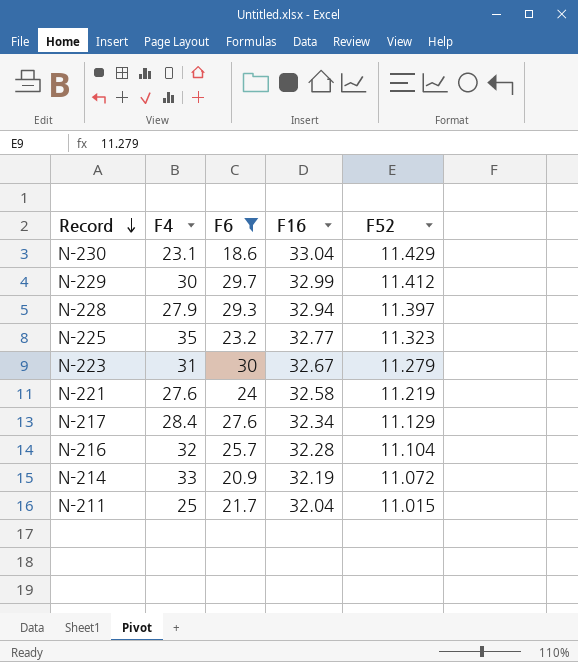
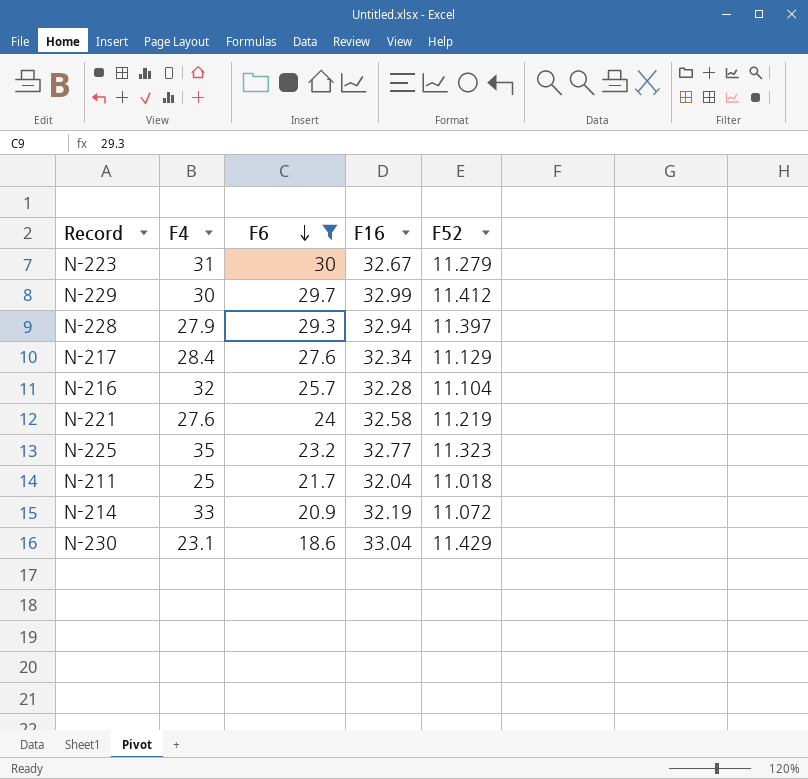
row order: Record descending -> F6 descending
N-211 | F52: 11.015 -> 11.018

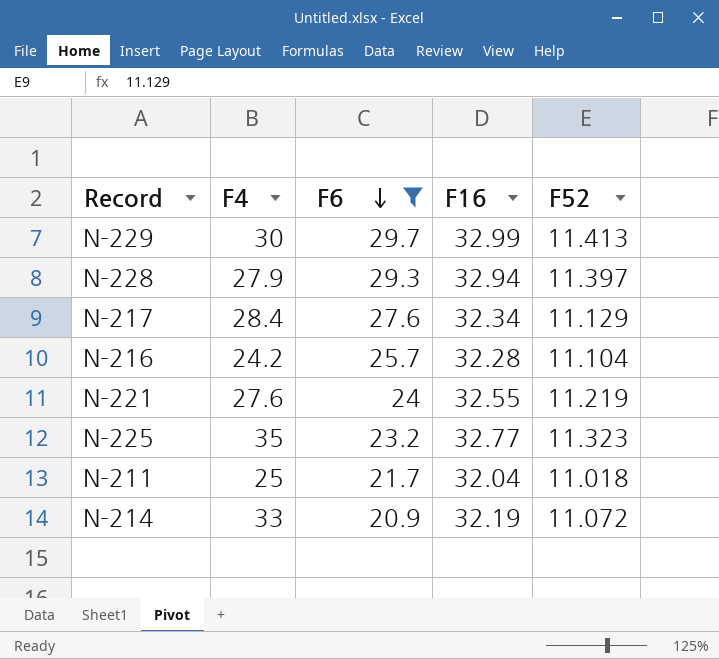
row N-223: 31 | 30 | 32.67 | 11.279 -> none
row N-230: 23.1 | 18.6 | 33.04 | 11.429 -> none
N-229 | F52: 11.412 -> 11.413
N-216 | F4: 32 -> 24.2
N-221 | F16: 32.58 -> 32.55

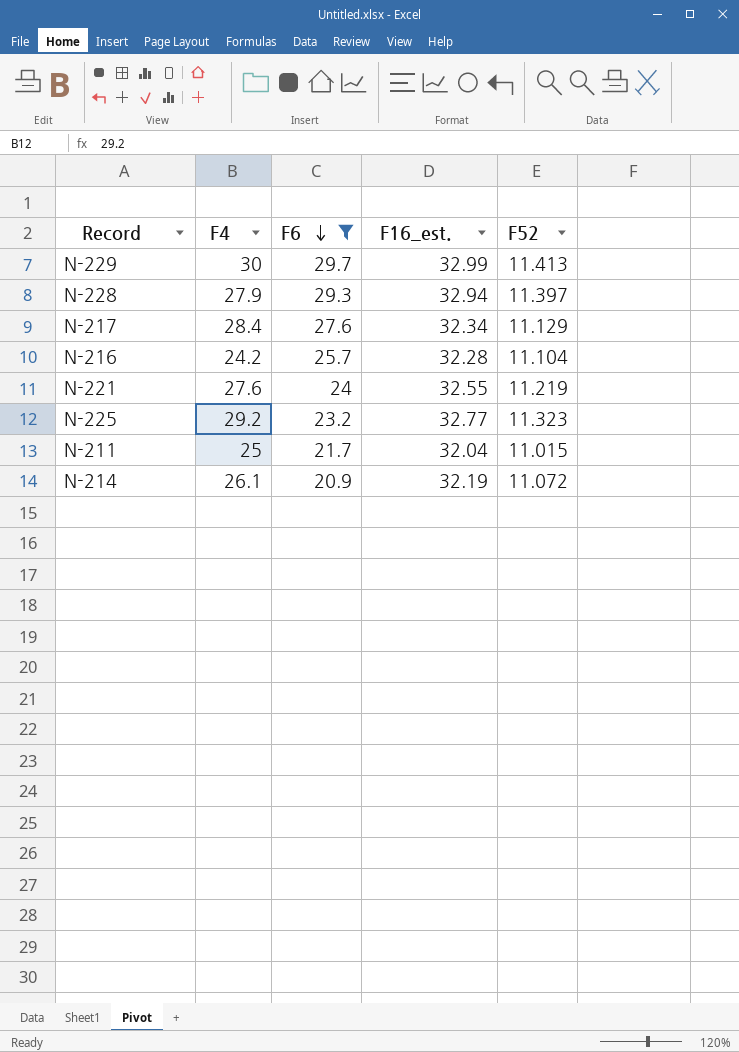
column name: F16 -> F16_est.
N-225 | F4: 35 -> 29.2
N-211 | F52: 11.018 -> 11.015
N-214 | F4: 33 -> 26.1

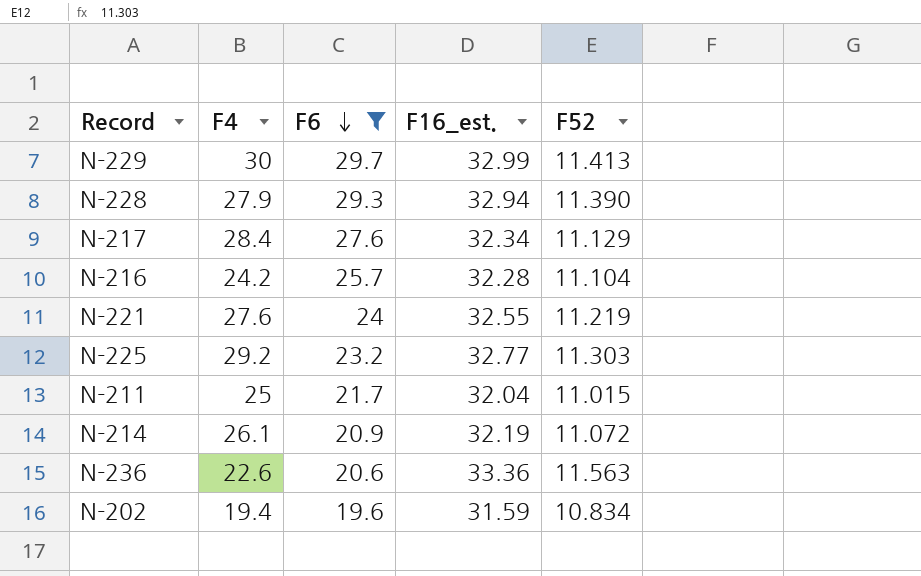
N-228 | F52: 11.397 -> 11.390
N-225 | F52: 11.323 -> 11.303
row N-236: none -> 22.6 | 20.6 | 33.36 | 11.563
row N-202: none -> 19.4 | 19.6 | 31.59 | 10.834

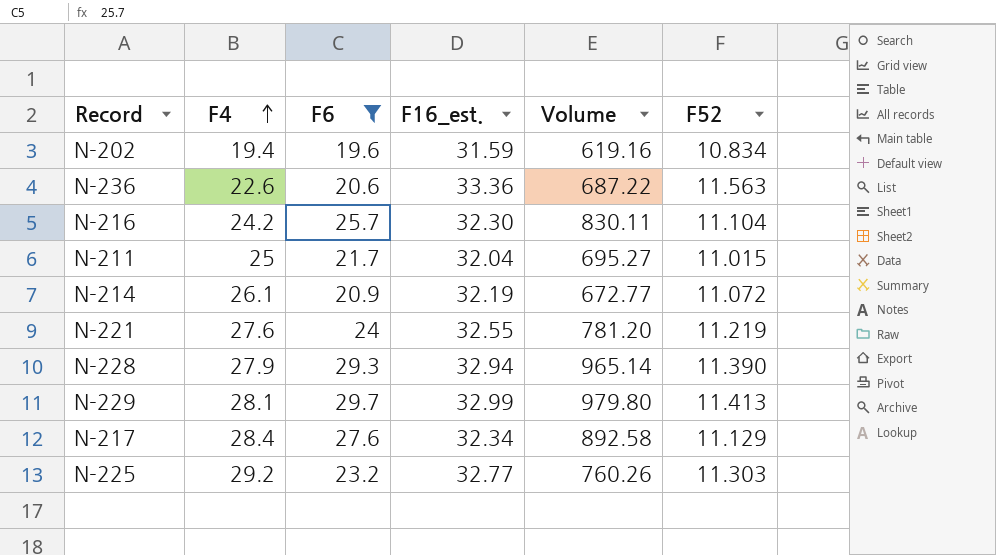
row order: F6 descending -> F4 ascending
column Volume | formula: none -> [F6] * [F16_est.]
N-216 | F16_est.: 32.28 -> 32.30
N-229 | F4: 30 -> 28.1

